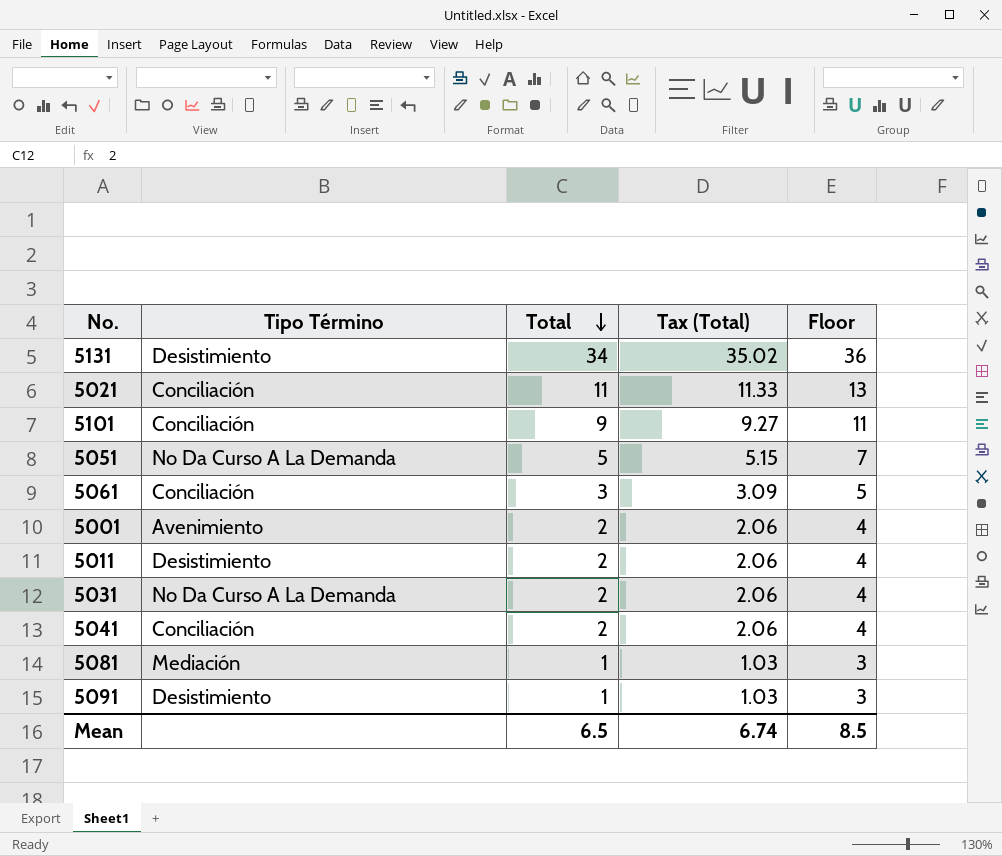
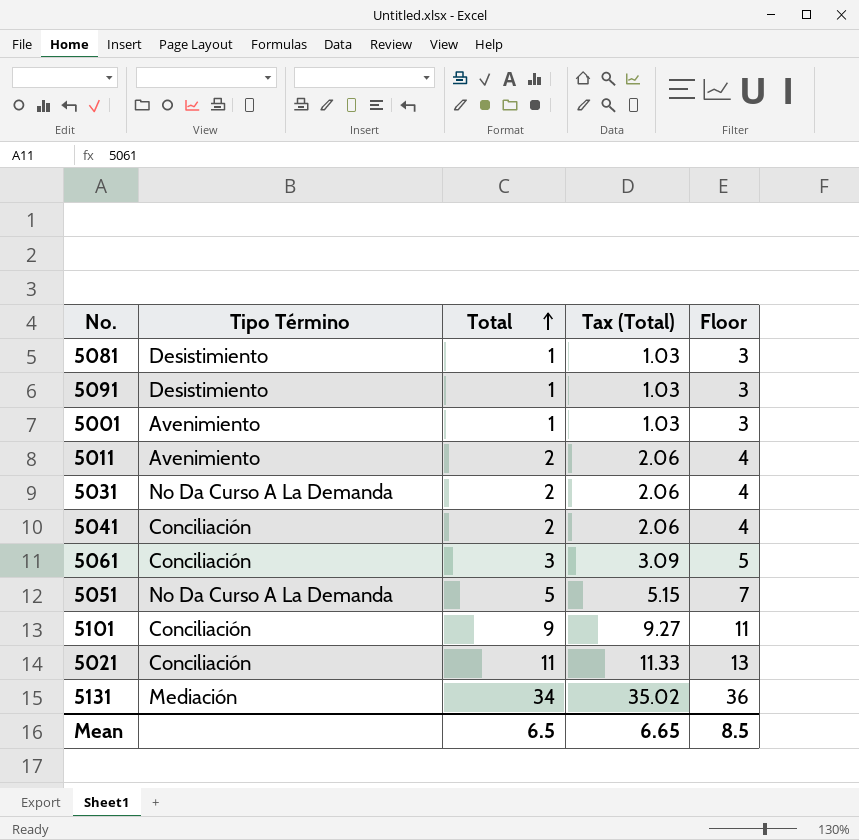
row order: Total descending -> Total ascending
5081 | Tipo Término: Mediación -> Desistimiento
5001 | Total: 2 -> 1
5001 | Tax (Total): 2.06 -> 1.03
5001 | Floor: 4 -> 3
5011 | Tipo Término: Desistimiento -> Avenimiento
5131 | Tipo Término: Desistimiento -> Mediación
Mean | Tax (Total): 6.74 -> 6.65

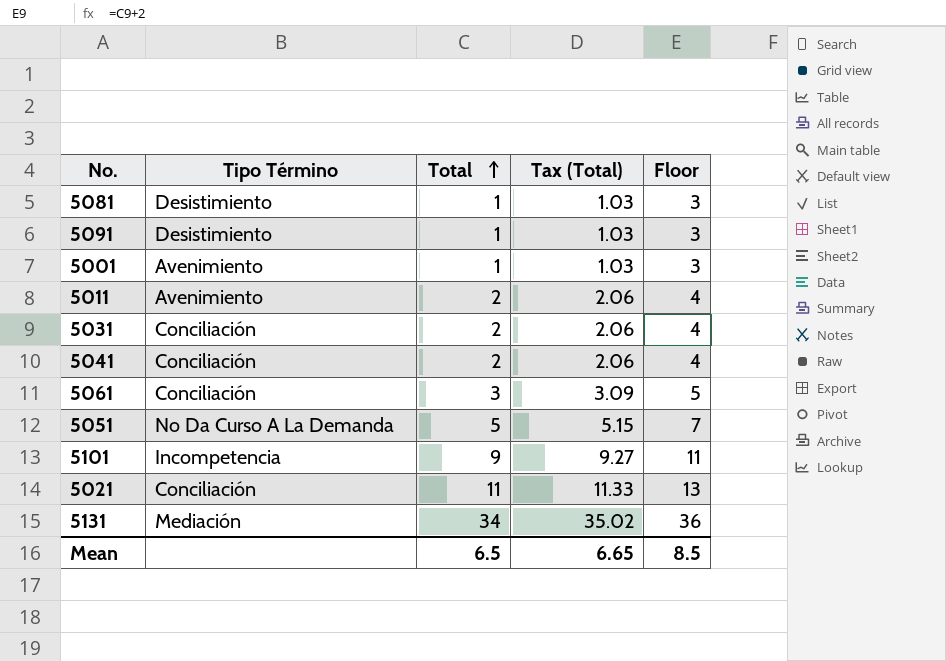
5031 | Tipo Término: No Da Curso A La Demanda -> Conciliación
5101 | Tipo Término: Conciliación -> Incompetencia

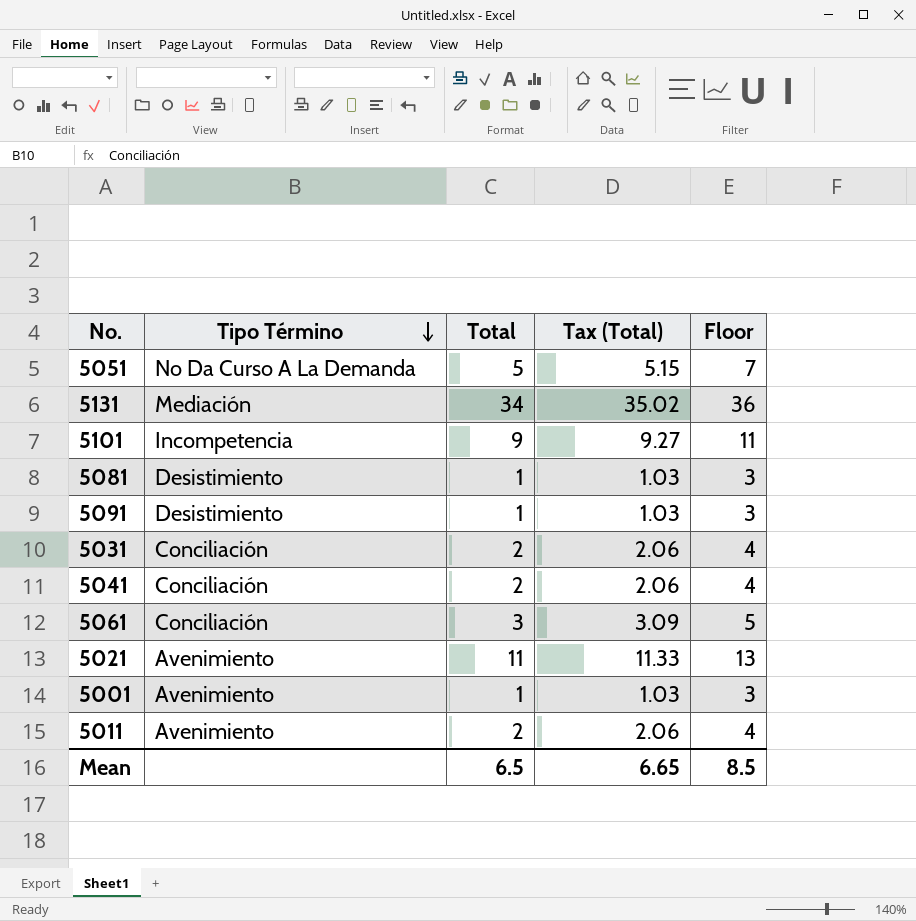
row order: Total ascending -> Tipo Término descending
5021 | Tipo Término: Conciliación -> Avenimiento

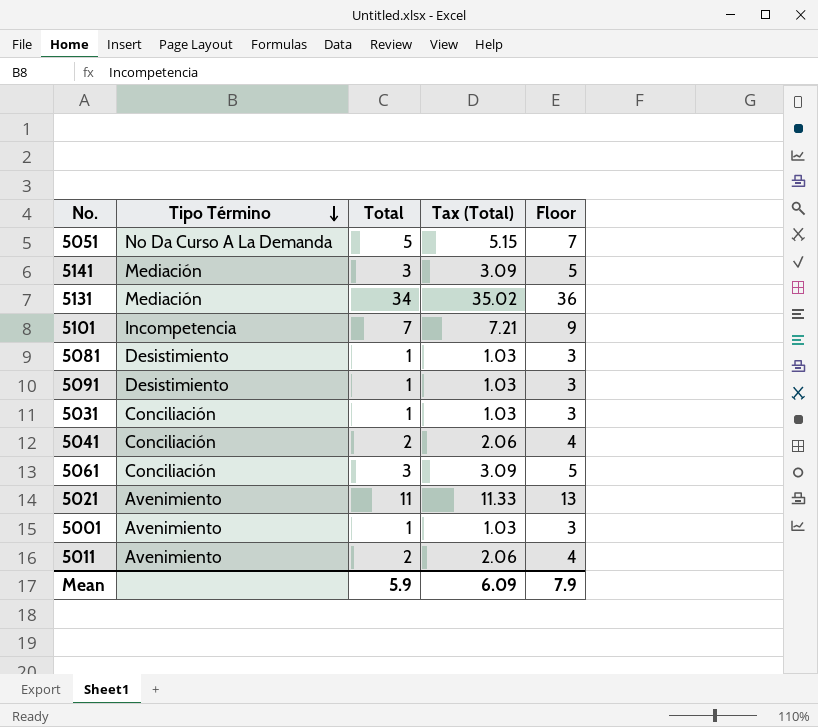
row 5141: none -> Mediación | 3 | 3.09 | 5
5101 | Total: 9 -> 7
5101 | Tax (Total): 9.27 -> 7.21
5101 | Floor: 11 -> 9
5031 | Total: 2 -> 1
5031 | Tax (Total): 2.06 -> 1.03
5031 | Floor: 4 -> 3
Mean | Total: 6.5 -> 5.9
Mean | Tax (Total): 6.65 -> 6.09
Mean | Floor: 8.5 -> 7.9

